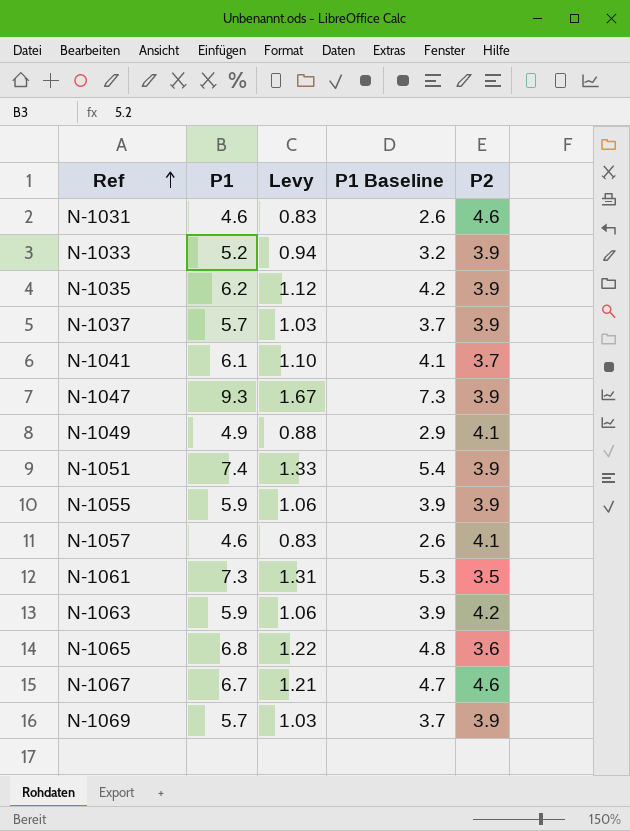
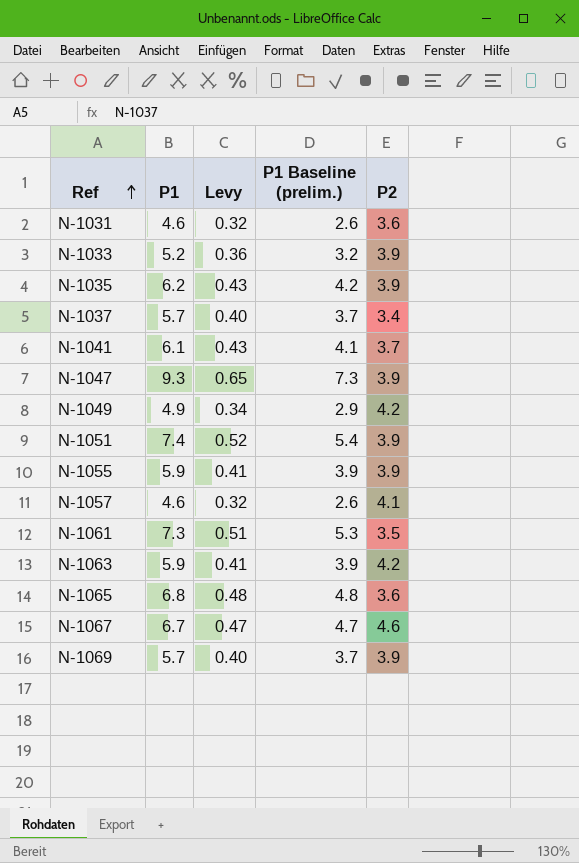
column Levy | formula: [P1] * 0.18 -> [P1] * 0.07
column name: P1 Baseline -> P1 Baseline (prelim.)
N-1031 | P2: 4.6 -> 3.6
N-1037 | P2: 3.9 -> 3.4
N-1049 | P2: 4.1 -> 4.2

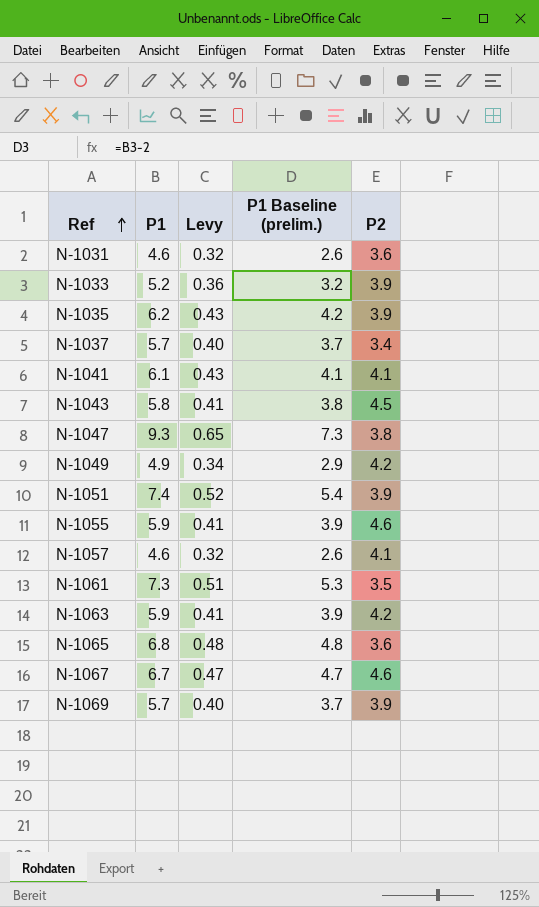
N-1041 | P2: 3.7 -> 4.1
row N-1043: none -> 5.8 | 0.41 | 3.8 | 4.5
N-1047 | P2: 3.9 -> 3.8
N-1055 | P2: 3.9 -> 4.6

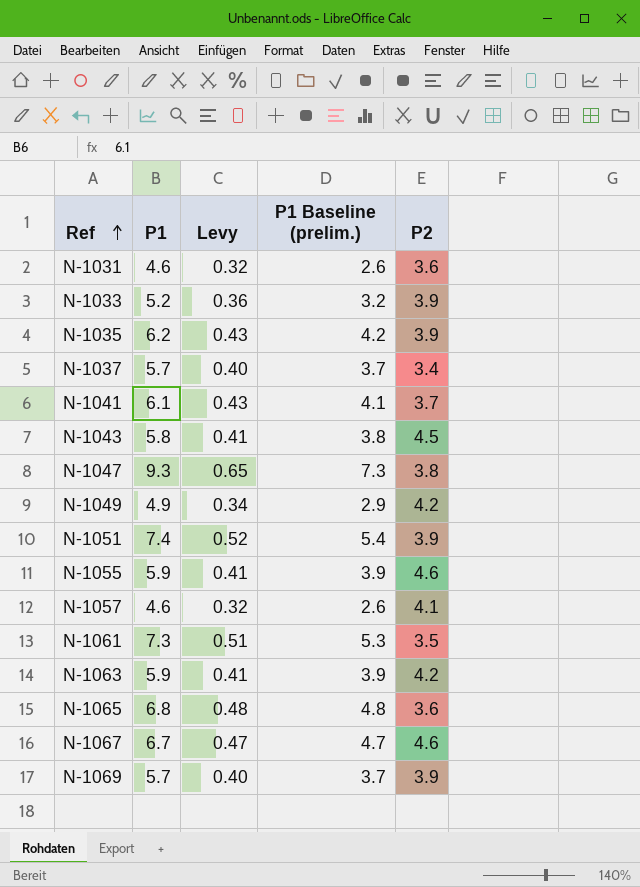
N-1041 | P2: 4.1 -> 3.7

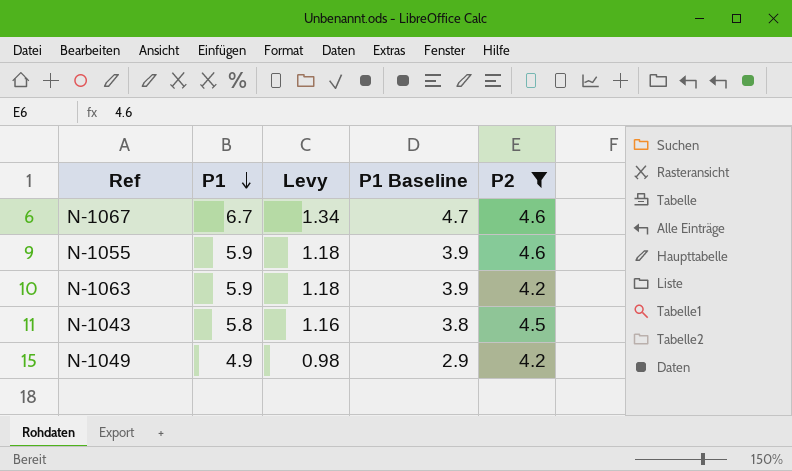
filter: none -> P2 >= 4.2
row order: Ref ascending -> P1 descending
column Levy | formula: [P1] * 0.07 -> [P1] * 0.2
column name: P1 Baseline (prelim.) -> P1 Baseline

